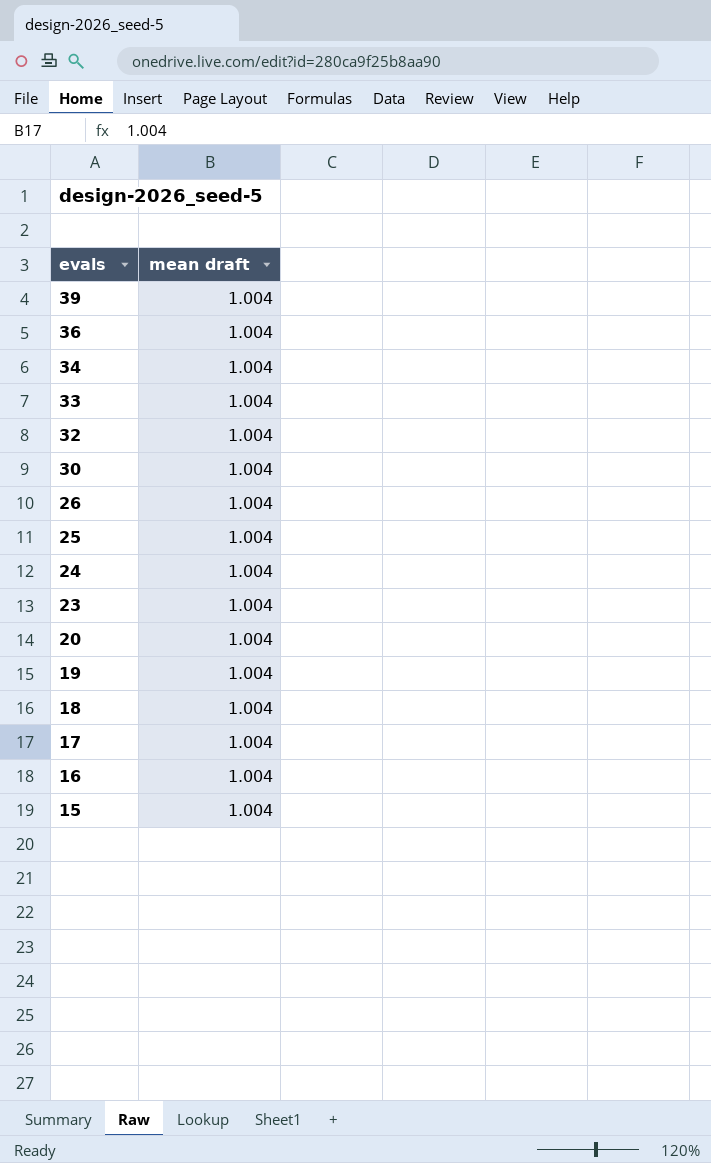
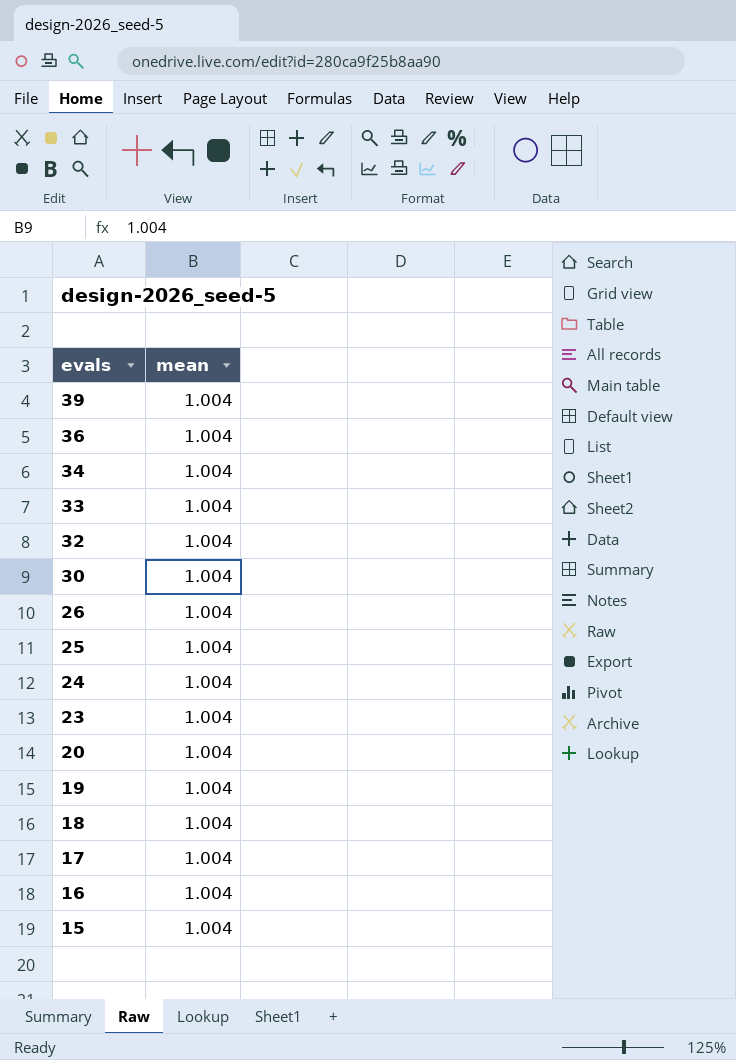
column name: mean draft -> mean

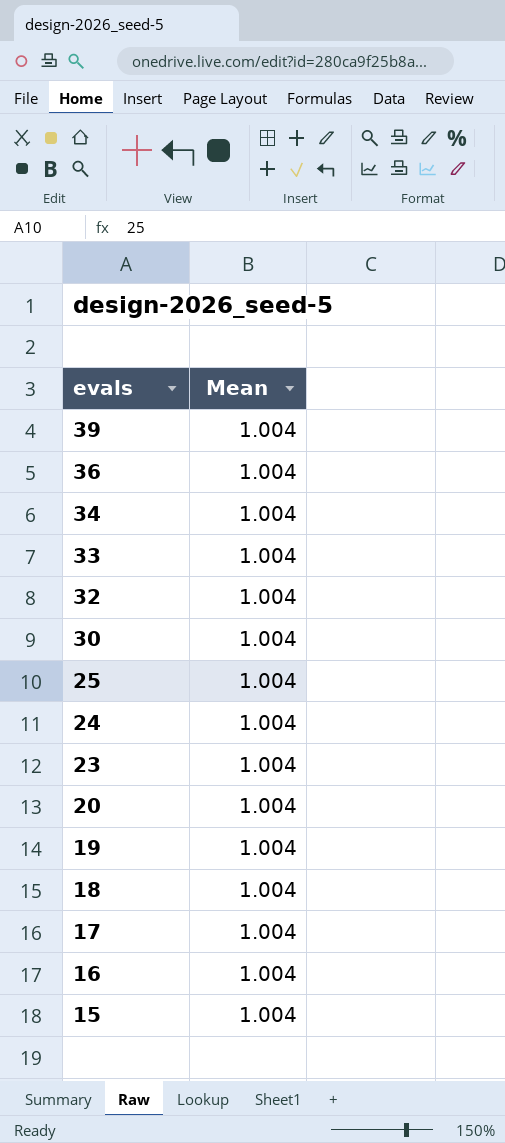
column name: mean -> Mean
row 26: 1.004 -> none

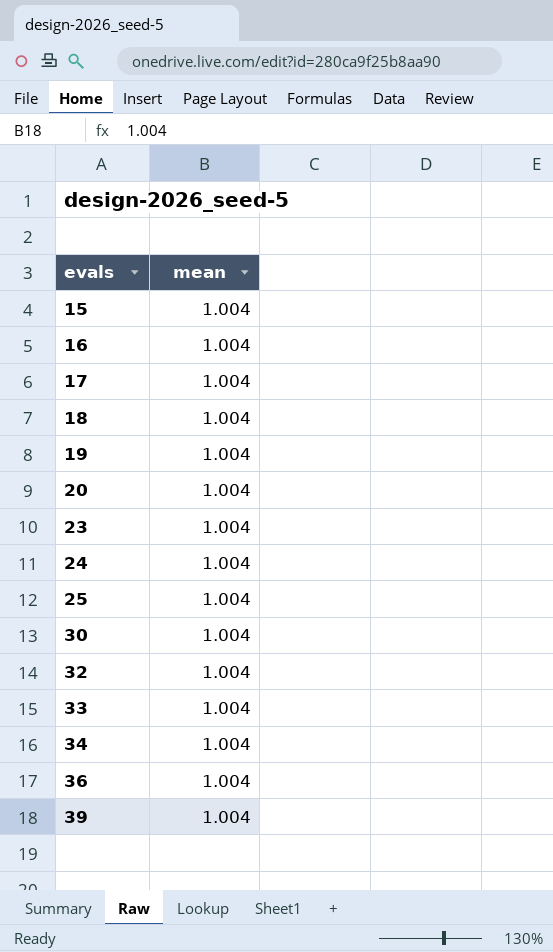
row order: evals descending -> evals ascending
column name: Mean -> mean

